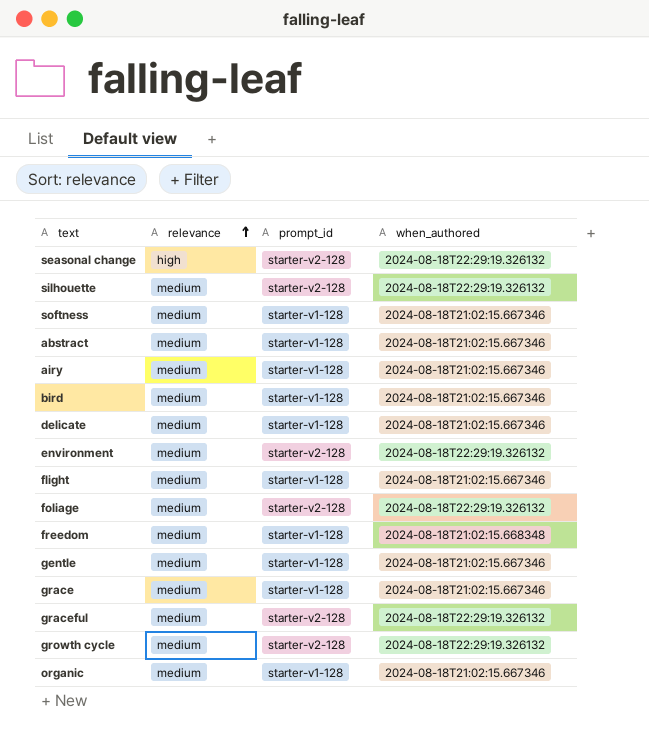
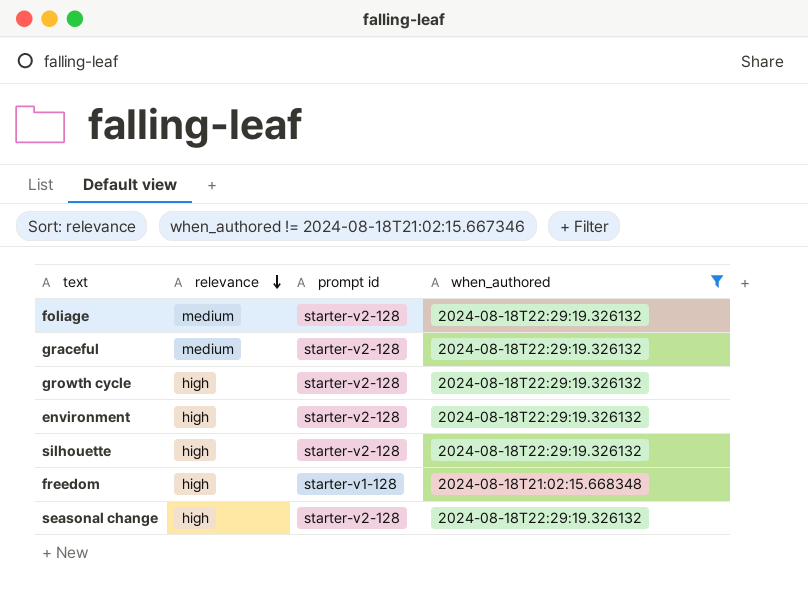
filter: none -> when_authored != 2024-08-18T21:02:15.667346
row order: relevance ascending -> relevance descending
column name: prompt_id -> prompt id
growth cycle | relevance: medium -> high
environment | relevance: medium -> high
silhouette | relevance: medium -> high
freedom | relevance: medium -> high

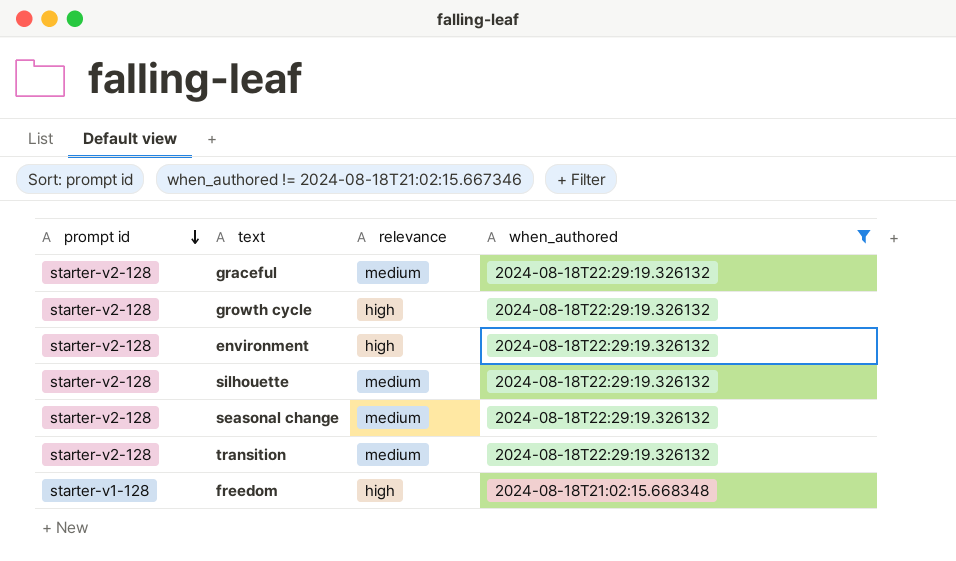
row order: relevance descending -> prompt id descending
column prompt id | position: 3 -> 1
row foliage: medium | starter-v2-128 | 2024-08-18T22:29:19.326132 -> none
silhouette | relevance: high -> medium
seasonal change | relevance: high -> medium
row transition: none -> starter-v2-128 | medium | 2024-08-18T22:29:19.326132

